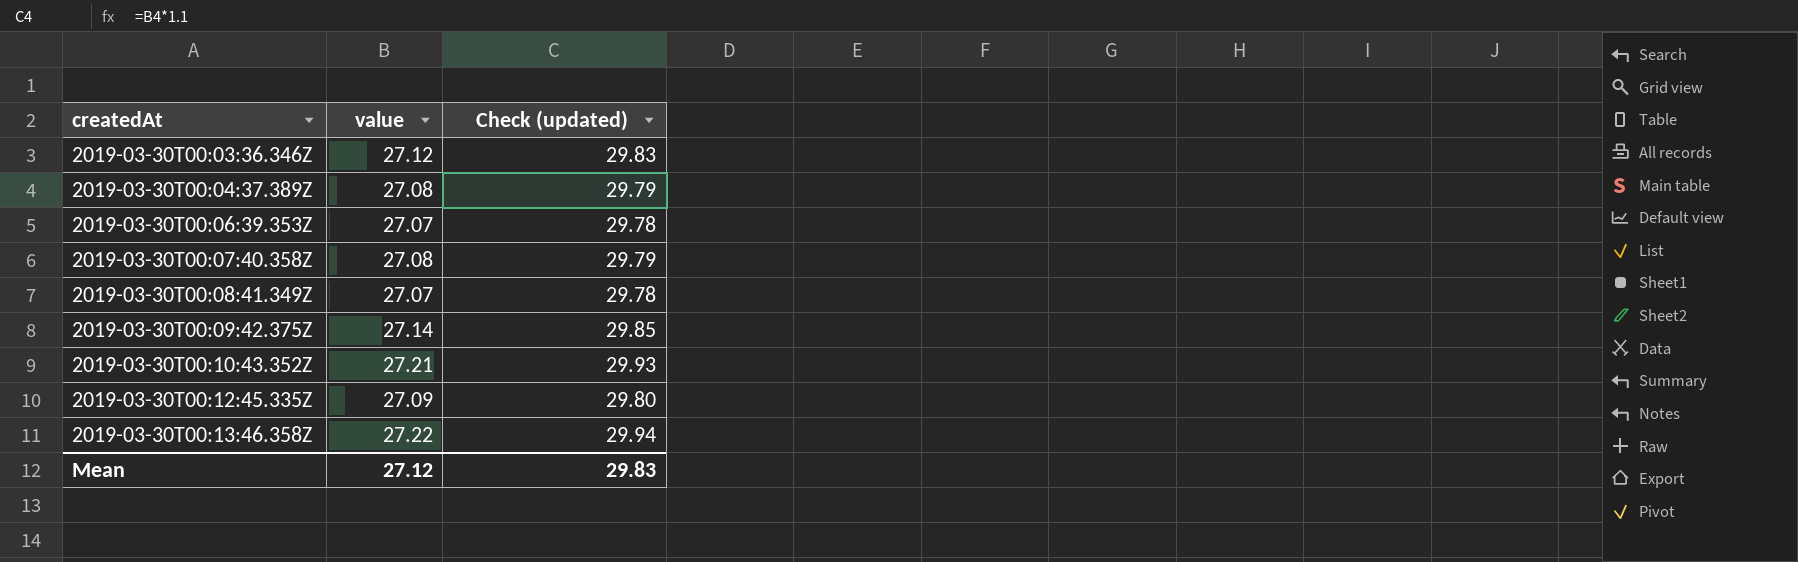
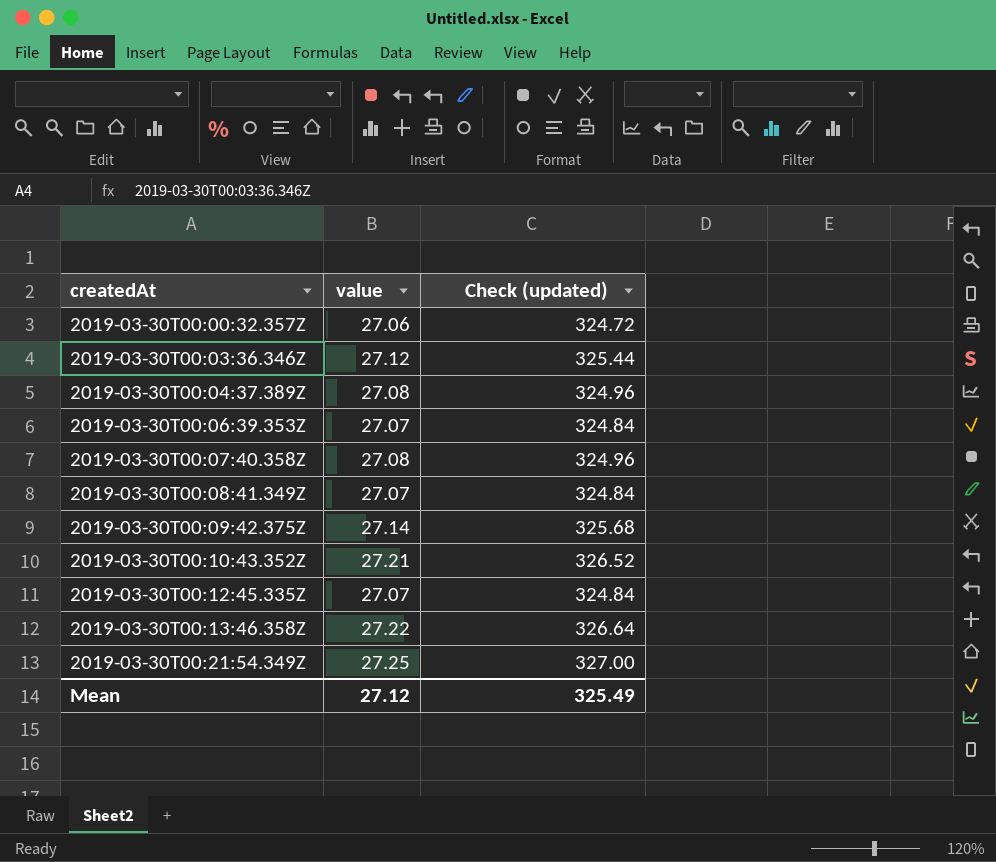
column Check (updated) | formula: [value] * 1.1 -> [value] * 12
row 2019-03-30T00:00:32.357Z: none -> 27.06 | 324.72
2019-03-30T00:12:45.335Z | value: 27.09 -> 27.07
row 2019-03-30T00:21:54.349Z: none -> 27.25 | 327.00
Mean | Check (updated): 29.83 -> 325.49

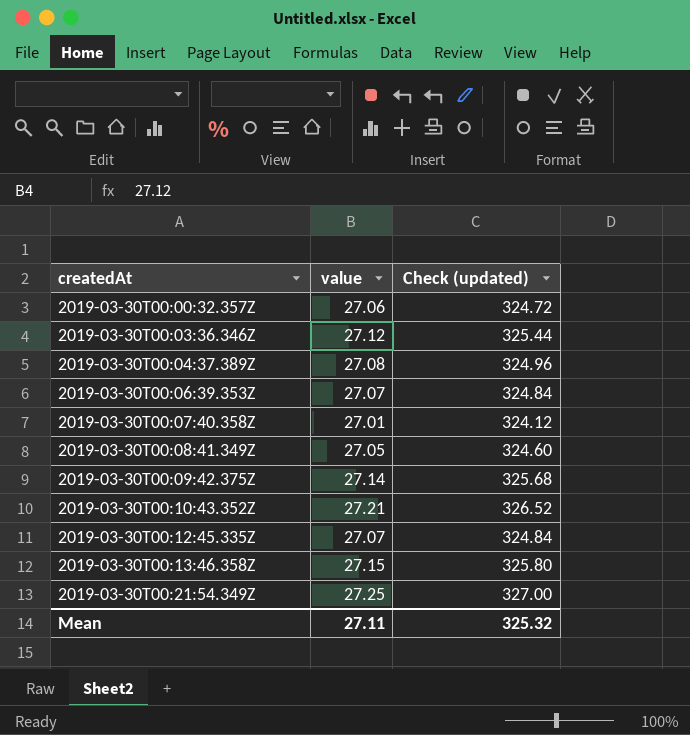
2019-03-30T00:07:40.358Z | value: 27.08 -> 27.01
2019-03-30T00:07:40.358Z | Check (updated): 324.96 -> 324.12
2019-03-30T00:08:41.349Z | value: 27.07 -> 27.05
2019-03-30T00:08:41.349Z | Check (updated): 324.84 -> 324.60
2019-03-30T00:13:46.358Z | value: 27.22 -> 27.15
2019-03-30T00:13:46.358Z | Check (updated): 326.64 -> 325.80
Mean | value: 27.12 -> 27.11
Mean | Check (updated): 325.49 -> 325.32

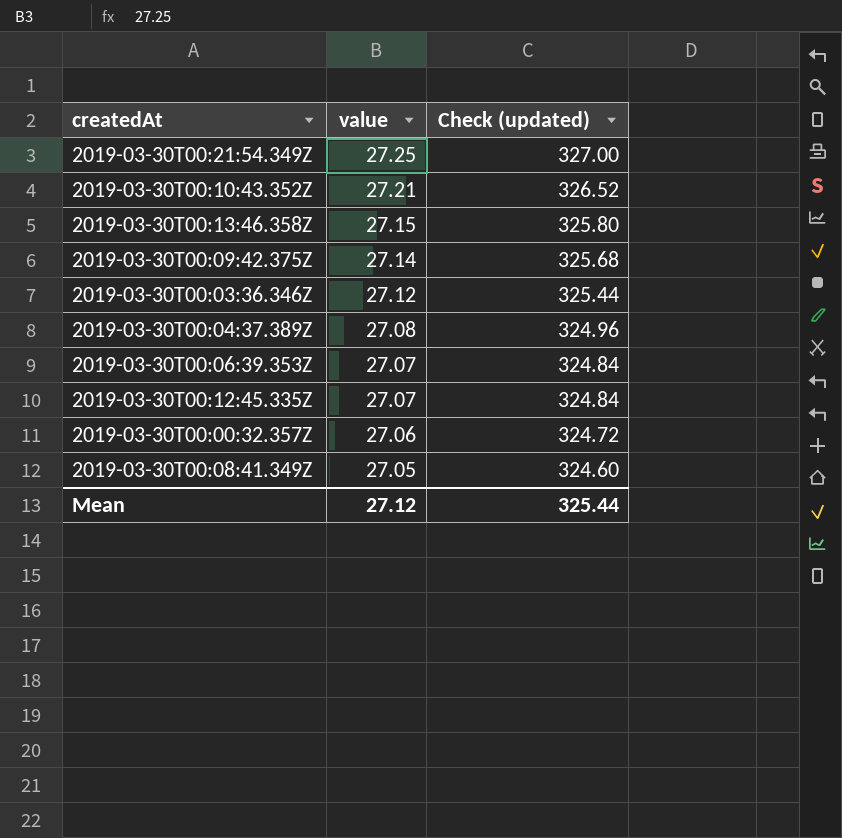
row order: createdAt ascending -> value descending
row 2019-03-30T00:07:40.358Z: 27.01 | 324.12 -> none
Mean | value: 27.11 -> 27.12
Mean | Check (updated): 325.32 -> 325.44

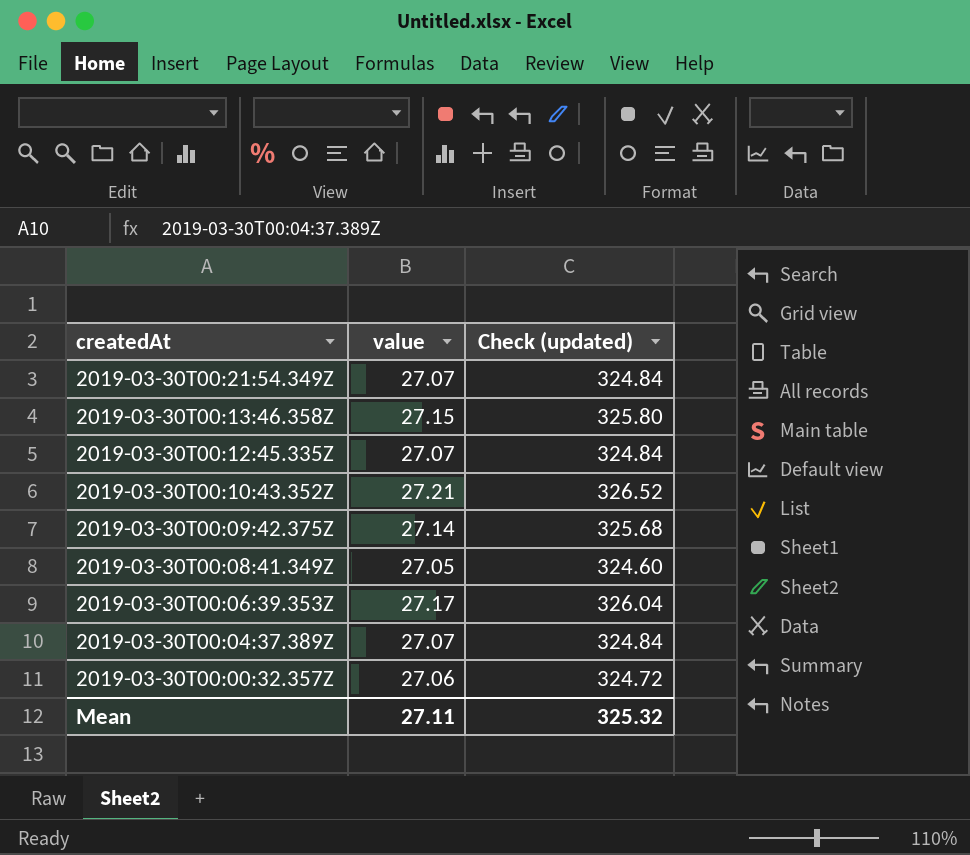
row order: value descending -> createdAt descending
row 2019-03-30T00:03:36.346Z: 27.12 | 325.44 -> none
2019-03-30T00:21:54.349Z | value: 27.25 -> 27.07
2019-03-30T00:21:54.349Z | Check (updated): 327.00 -> 324.84
2019-03-30T00:06:39.353Z | value: 27.07 -> 27.17
2019-03-30T00:06:39.353Z | Check (updated): 324.84 -> 326.04
2019-03-30T00:04:37.389Z | value: 27.08 -> 27.07
2019-03-30T00:04:37.389Z | Check (updated): 324.96 -> 324.84
Mean | value: 27.12 -> 27.11
Mean | Check (updated): 325.44 -> 325.32

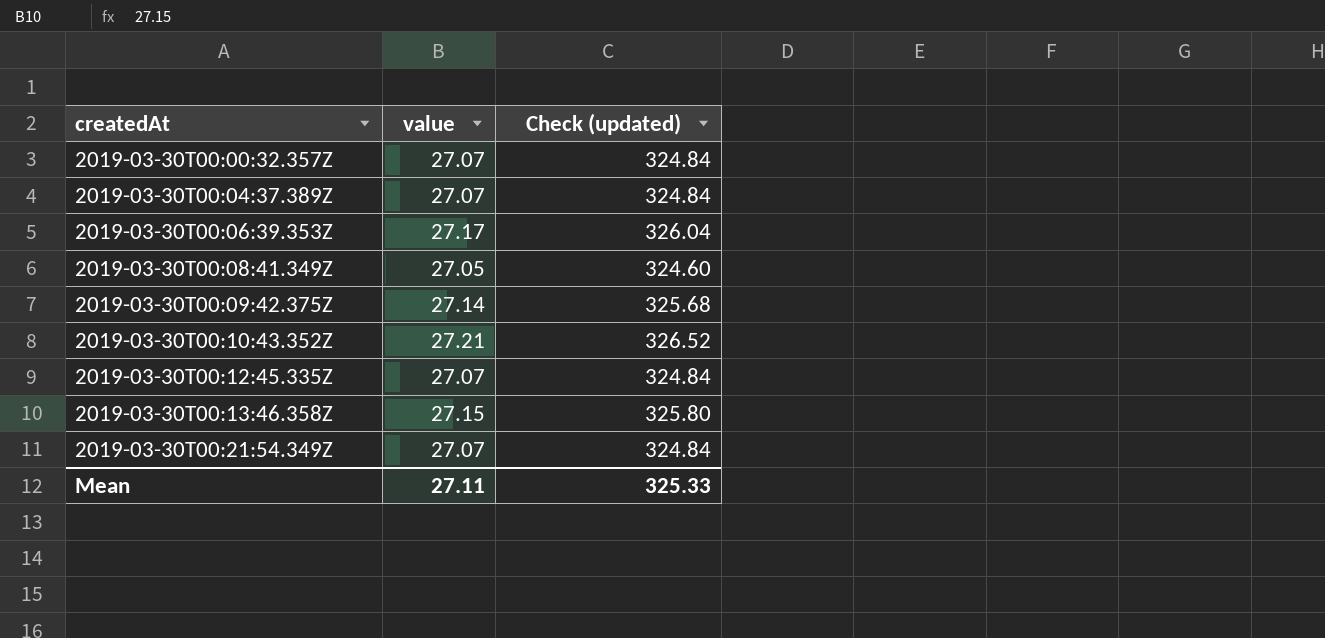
row order: createdAt descending -> createdAt ascending
2019-03-30T00:00:32.357Z | value: 27.06 -> 27.07
2019-03-30T00:00:32.357Z | Check (updated): 324.72 -> 324.84
Mean | Check (updated): 325.32 -> 325.33

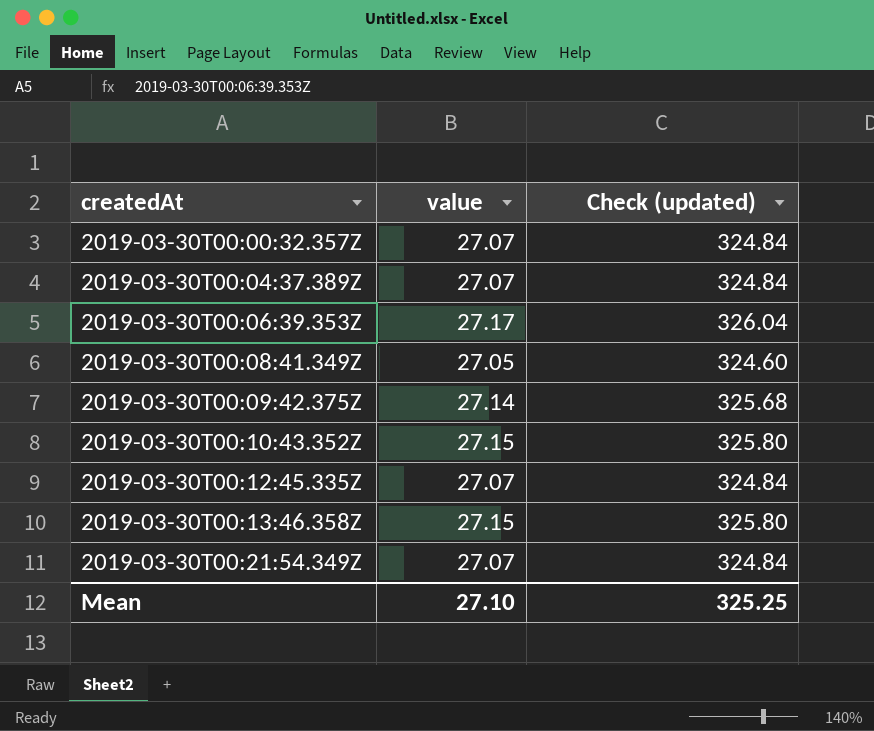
2019-03-30T00:10:43.352Z | value: 27.21 -> 27.15
2019-03-30T00:10:43.352Z | Check (updated): 326.52 -> 325.80
Mean | value: 27.11 -> 27.10
Mean | Check (updated): 325.33 -> 325.25

